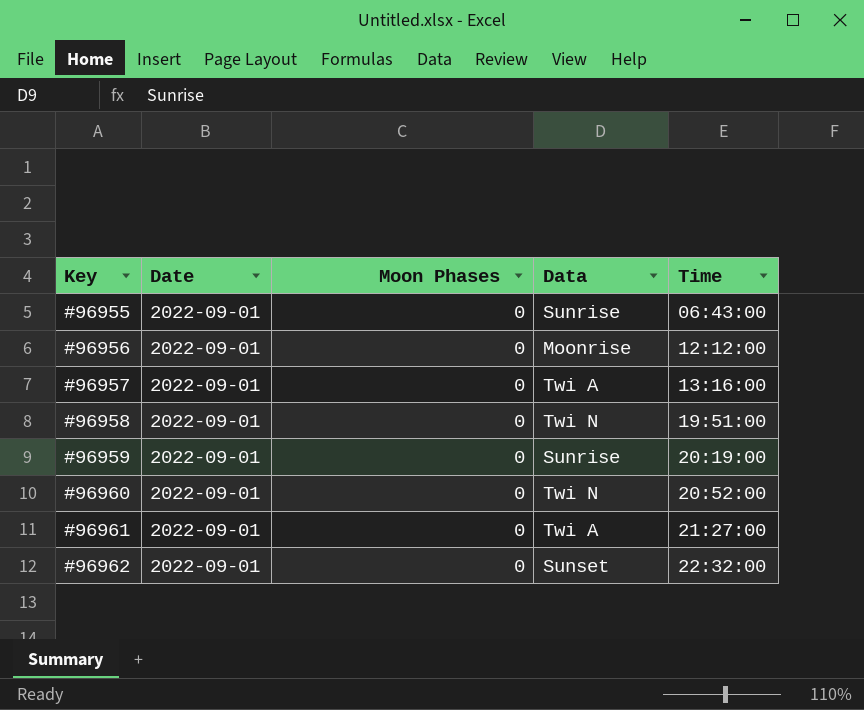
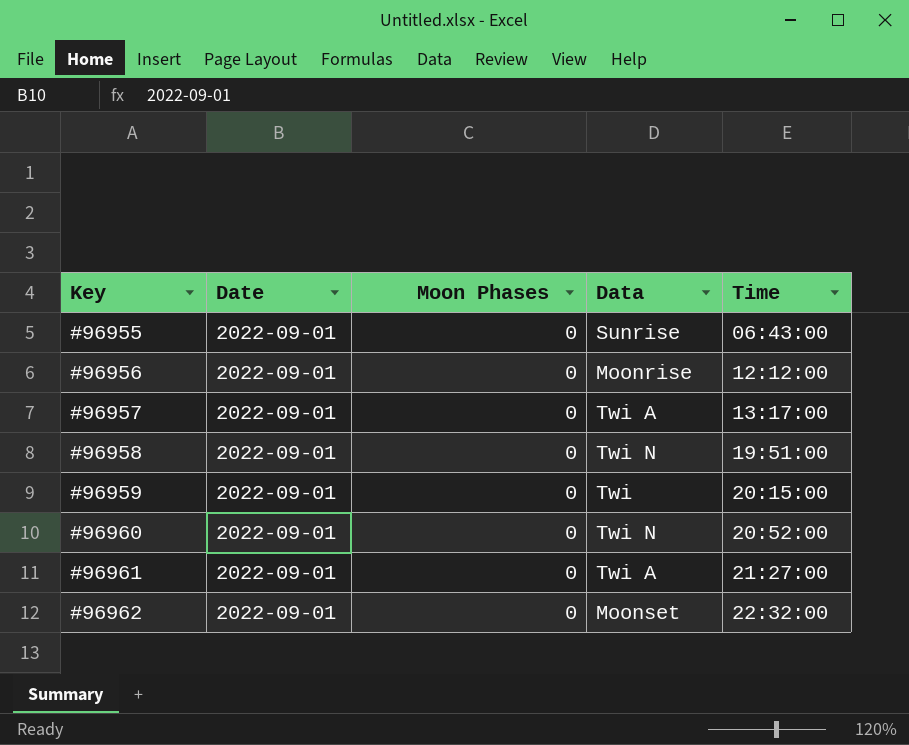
#96957 | Time: 13:16:00 -> 13:17:00
#96959 | Data: Sunrise -> Twi
#96959 | Time: 20:19:00 -> 20:15:00
#96962 | Data: Sunset -> Moonset

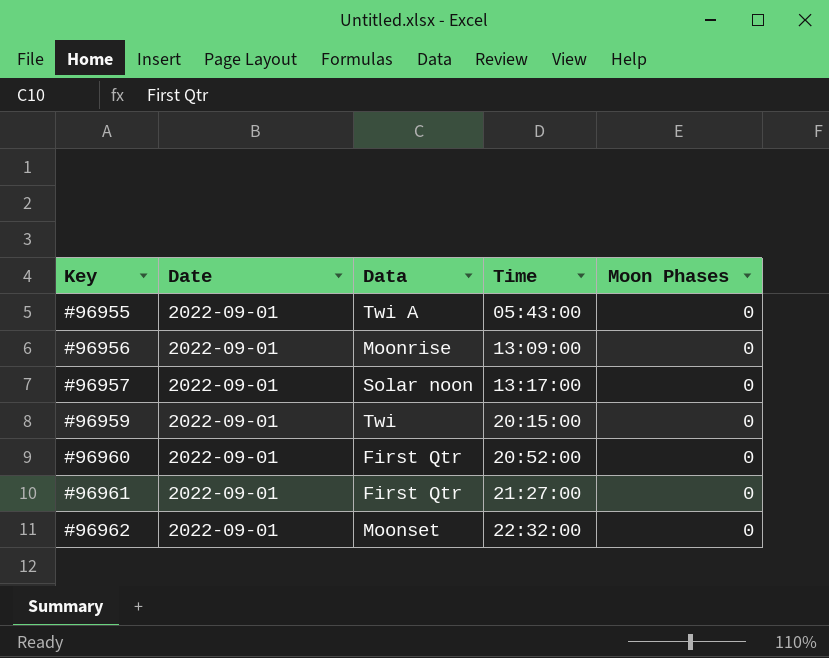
column Moon Phases | position: 3 -> 5
row #96958: 2022-09-01 | 0 | Twi N | 19:51:00 -> none
#96955 | Data: Sunrise -> Twi A
#96955 | Time: 06:43:00 -> 05:43:00
#96956 | Time: 12:12:00 -> 13:09:00
#96957 | Data: Twi A -> Solar noon
#96960 | Data: Twi N -> First Qtr
#96961 | Data: Twi A -> First Qtr

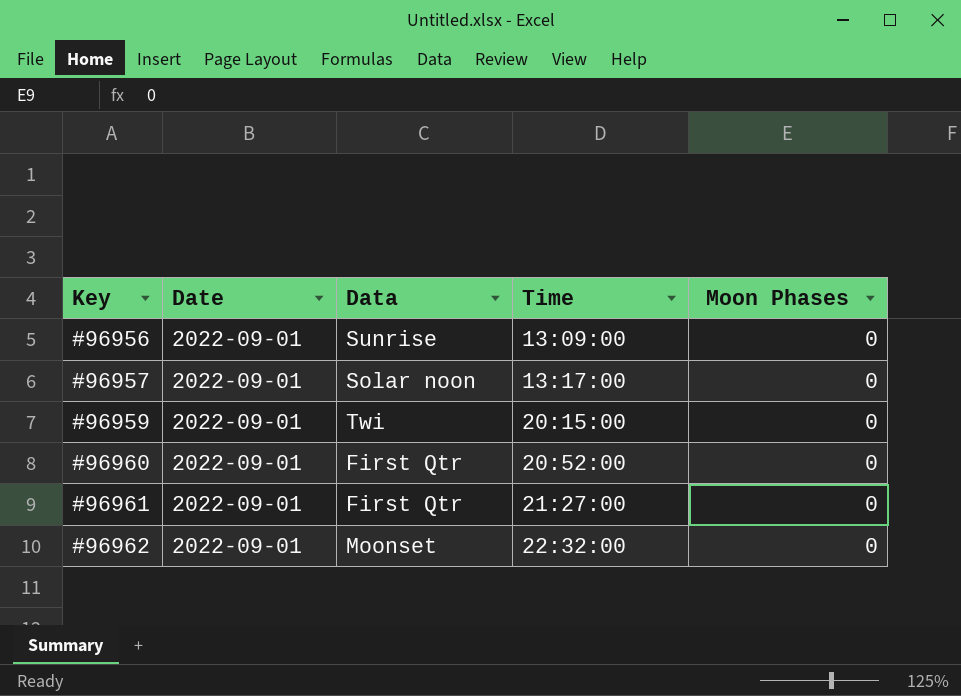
row #96955: 2022-09-01 | Twi A | 05:43:00 | 0 -> none
#96956 | Data: Moonrise -> Sunrise

